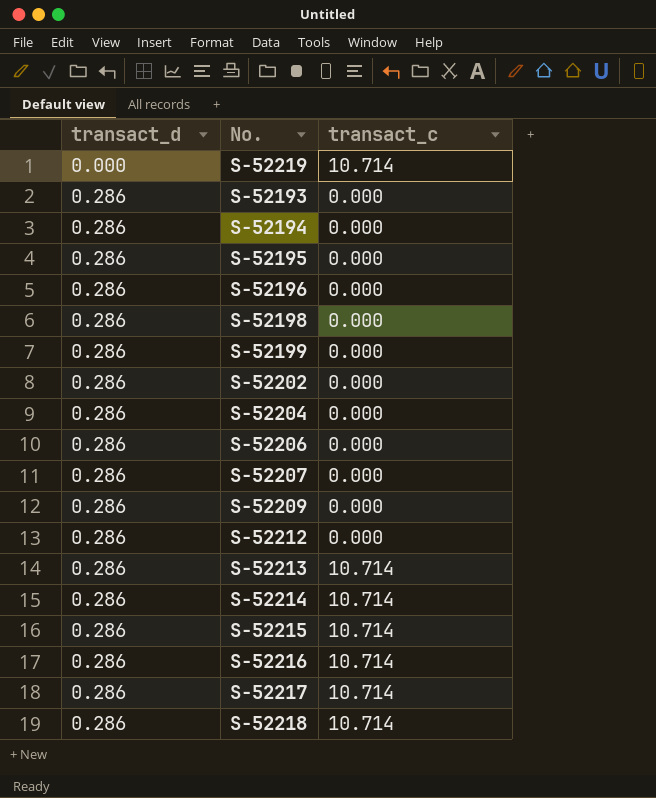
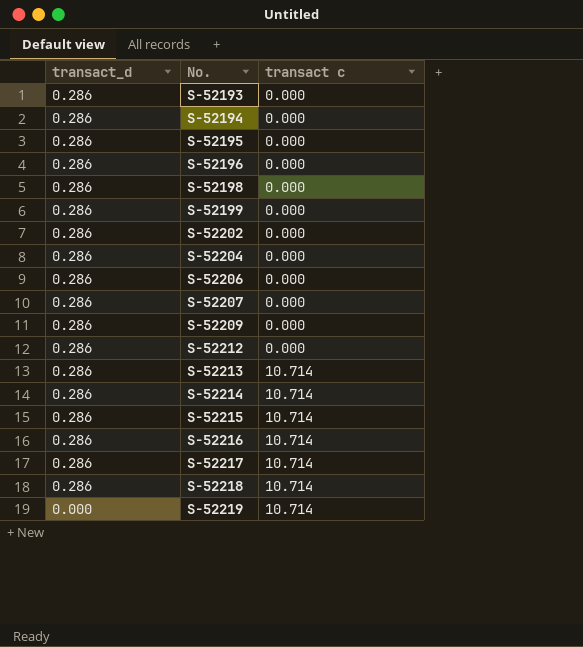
row order: transact_d ascending -> transact_d descending
column name: transact_c -> transact c

